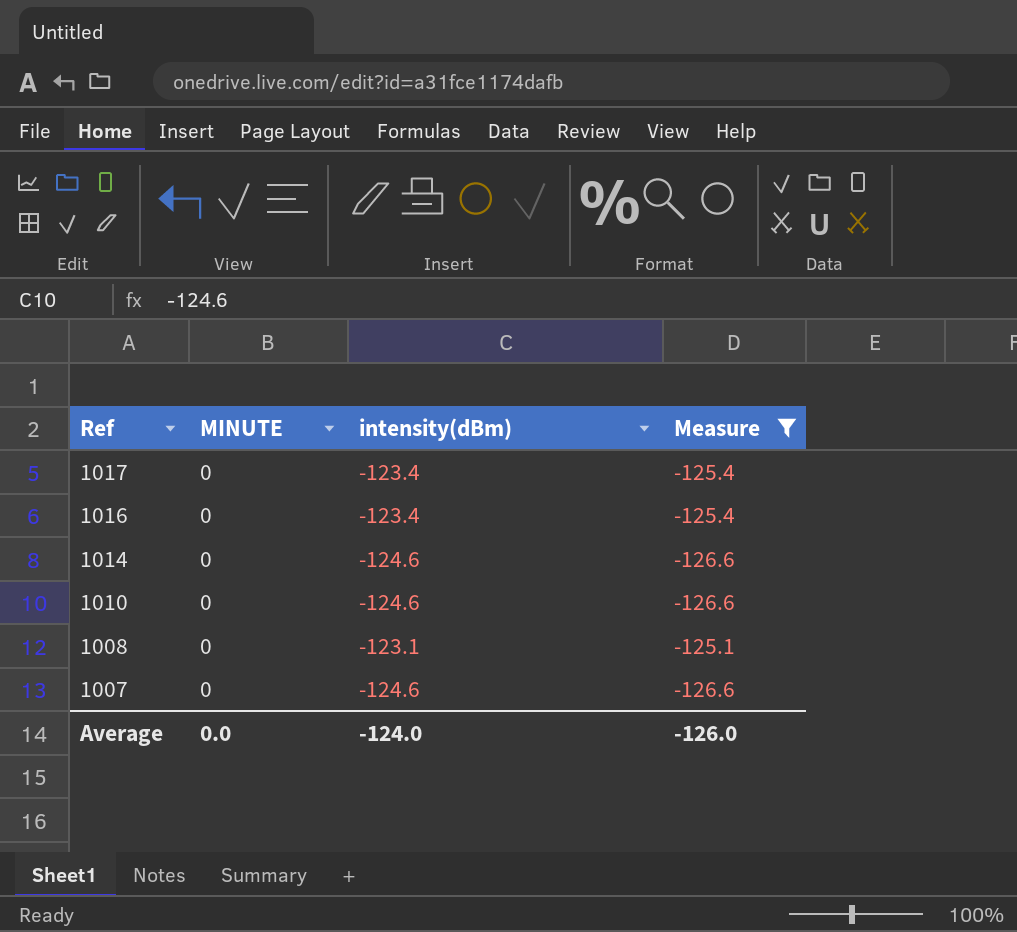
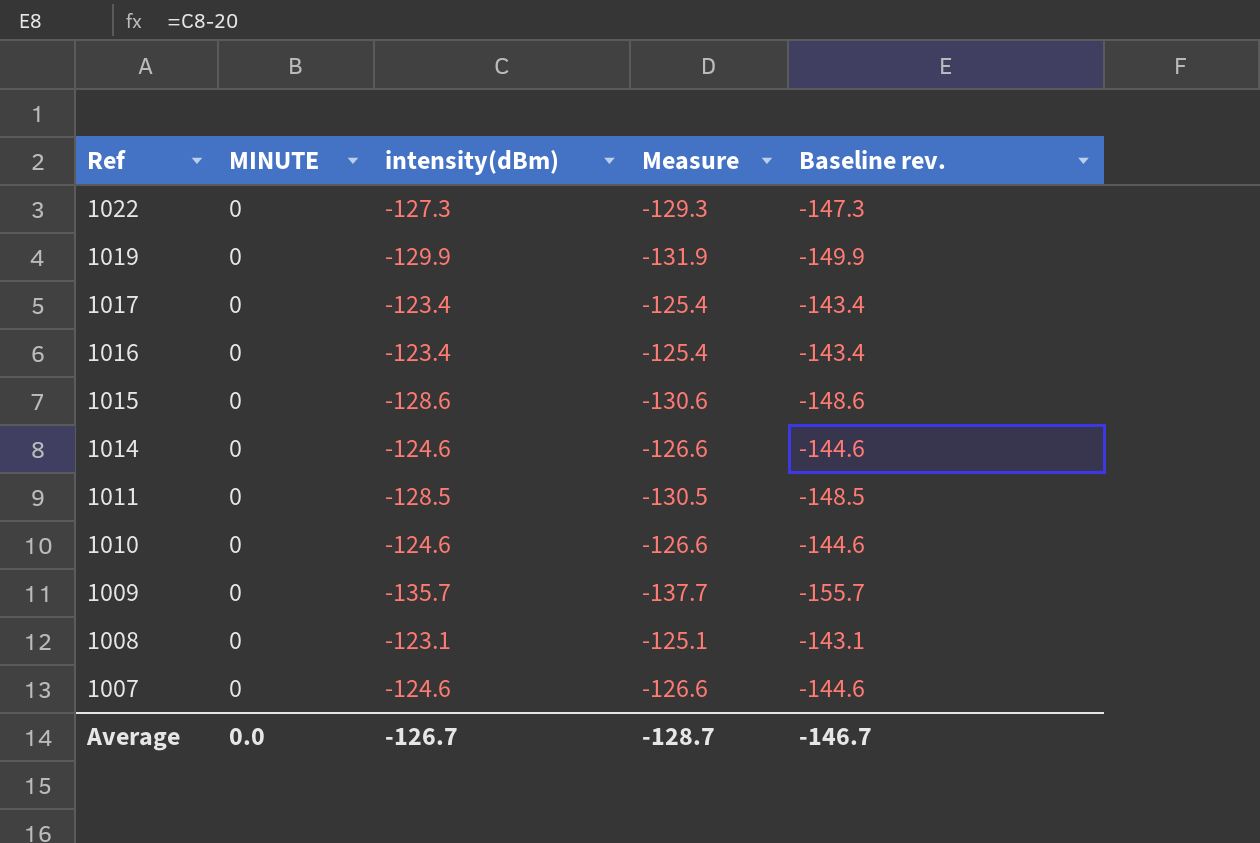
filter: Measure >= -126.6 -> none
column Baseline rev. | formula: none -> [intensity(dBm)] - 20
Average | intensity(dBm): -124.0 -> -126.7
Average | Measure: -126.0 -> -128.7

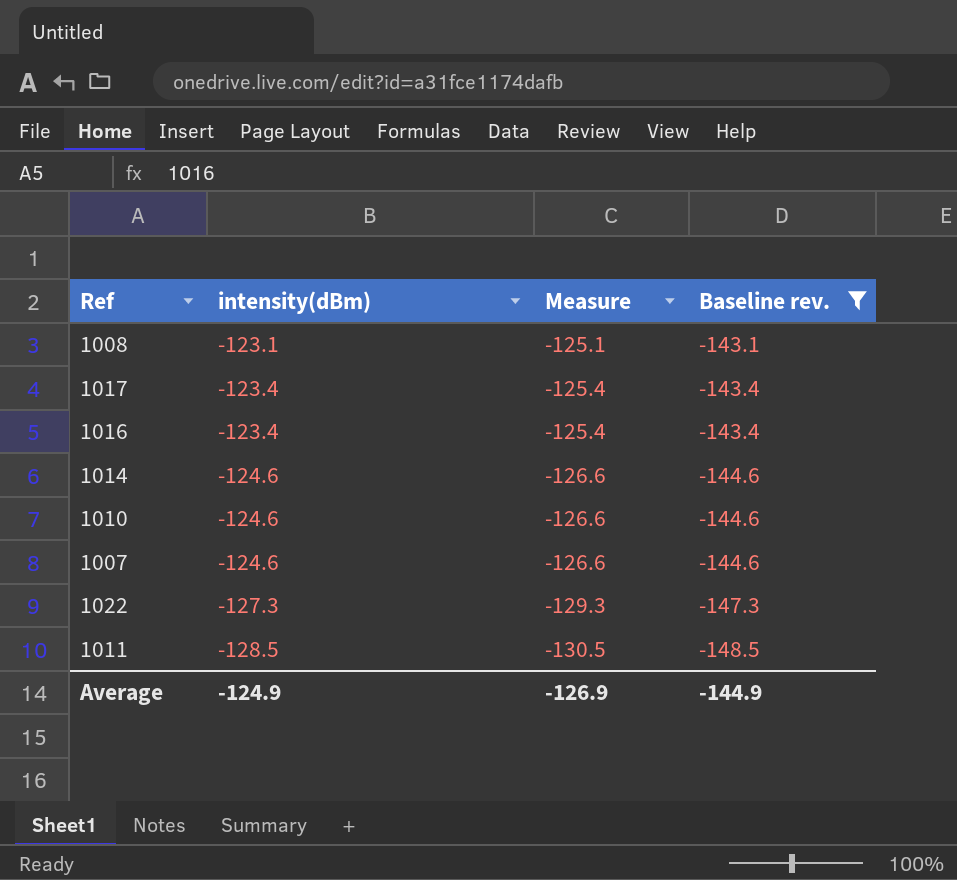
filter: none -> Baseline rev. >= -148.5
row order: Ref descending -> intensity(dBm) descending
column MINUTE | position: 2 -> none
Average | intensity(dBm): -126.7 -> -124.9
Average | Measure: -128.7 -> -126.9
Average | Baseline rev.: -146.7 -> -144.9

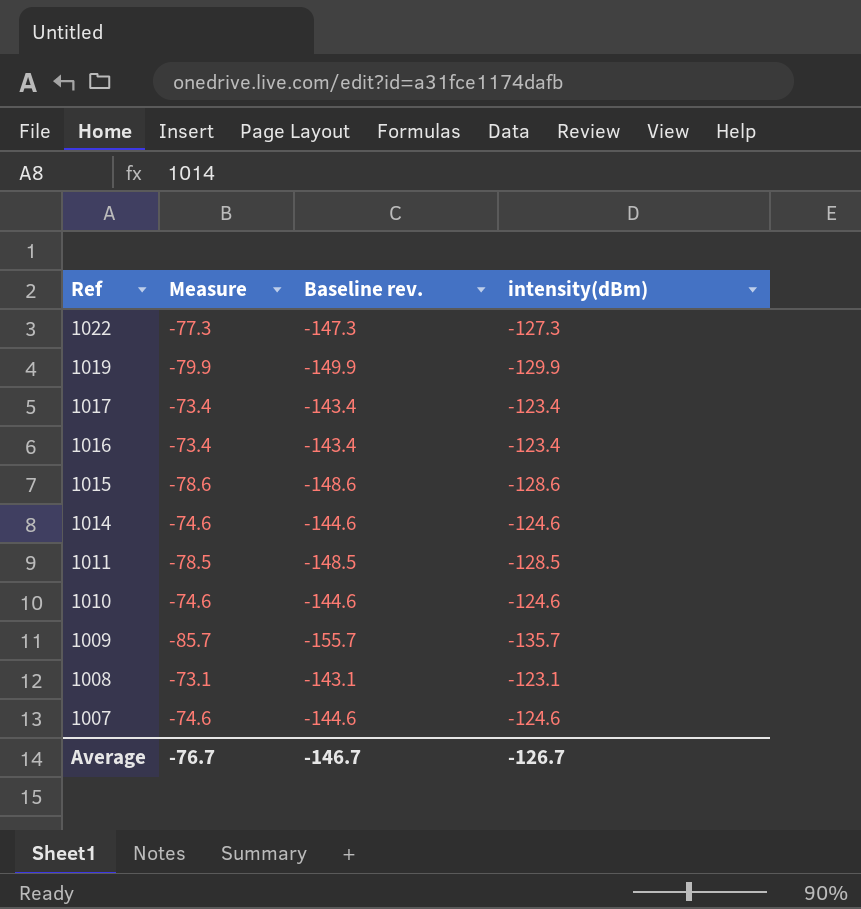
filter: Baseline rev. >= -148.5 -> none
row order: intensity(dBm) descending -> Ref descending
column Measure | formula: [intensity(dBm)] - 2 -> [intensity(dBm)] + 50
column intensity(dBm) | position: 2 -> 4
Average | Measure: -126.9 -> -76.7
Average | Baseline rev.: -144.9 -> -146.7
Average | intensity(dBm): -124.9 -> -126.7

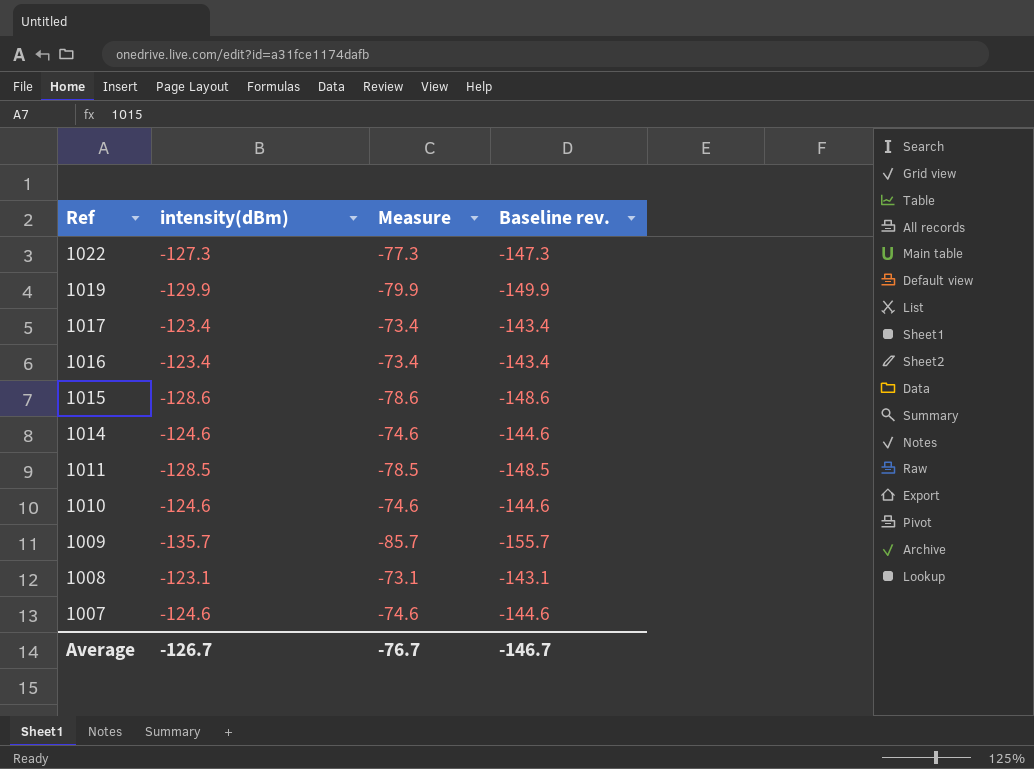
column intensity(dBm) | position: 4 -> 2

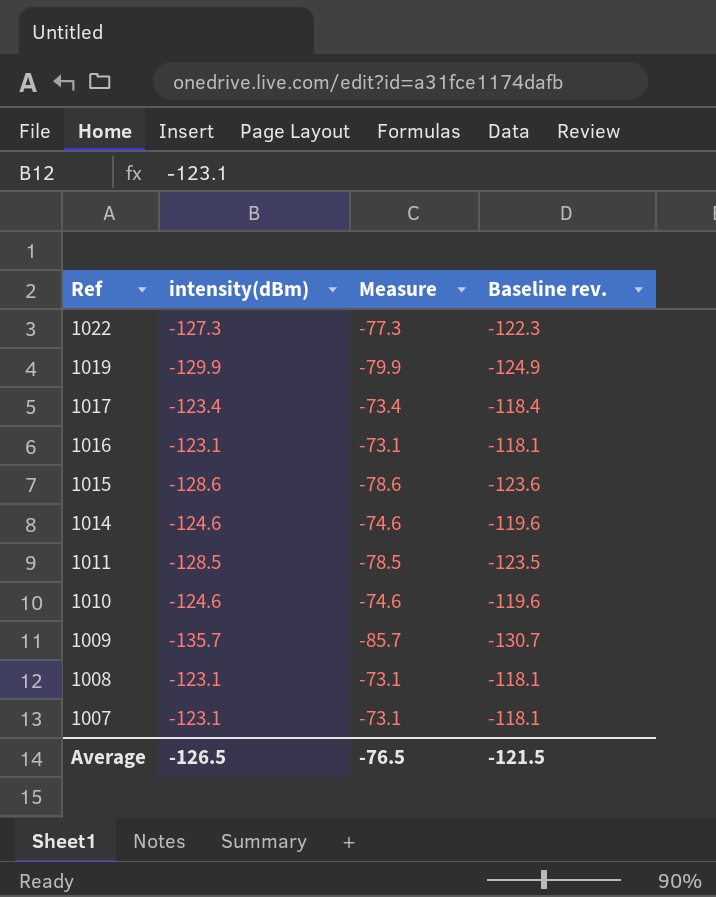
column Baseline rev. | formula: [intensity(dBm)] - 20 -> [intensity(dBm)] + 5
1016 | intensity(dBm): -123.4 -> -123.1
1016 | Measure: -73.4 -> -73.1
1007 | intensity(dBm): -124.6 -> -123.1
1007 | Measure: -74.6 -> -73.1
Average | intensity(dBm): -126.7 -> -126.5
Average | Measure: -76.7 -> -76.5
Average | Baseline rev.: -146.7 -> -121.5

